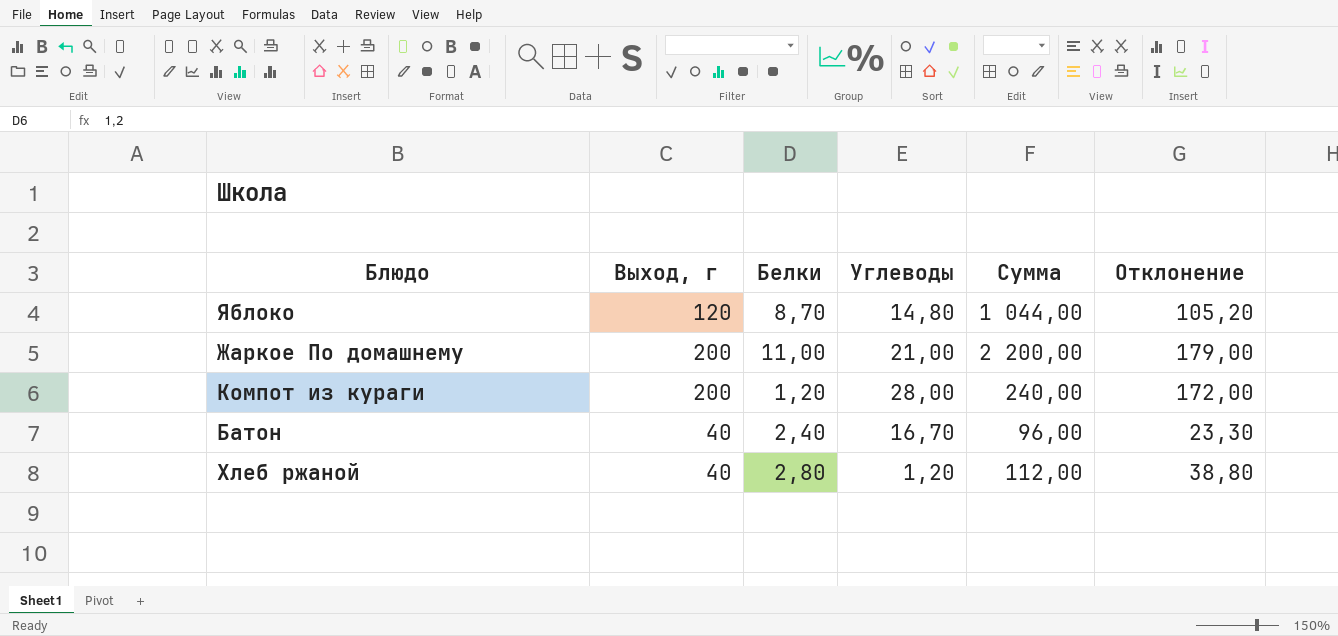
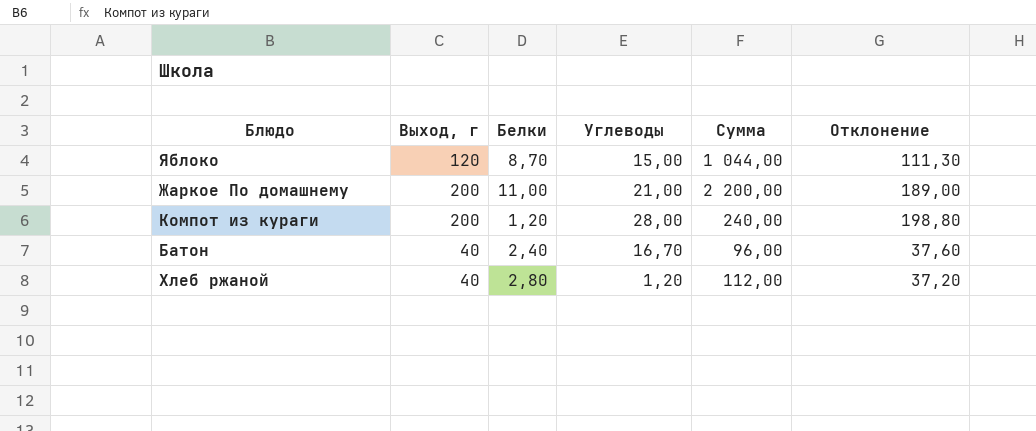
column Отклонение | formula: [Выход, г] - [Углеводы] -> [Выход, г] - [Белки]
Яблоко | Углеводы: 14,80 -> 15,00

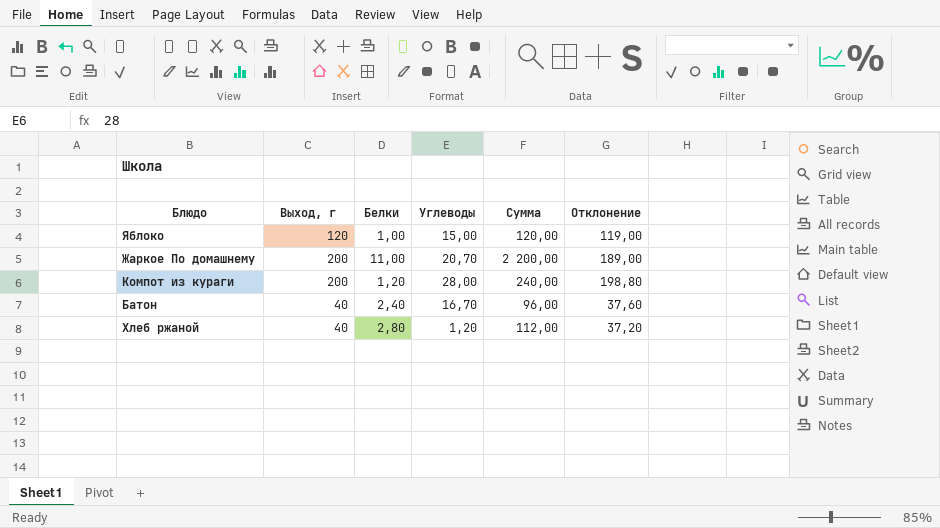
Яблоко | Белки: 8,70 -> 1,00
Яблоко | Сумма: 1 044,00 -> 120,00
Яблоко | Отклонение: 111,30 -> 119,00
Жаркое По домашнему | Углеводы: 21,00 -> 20,70

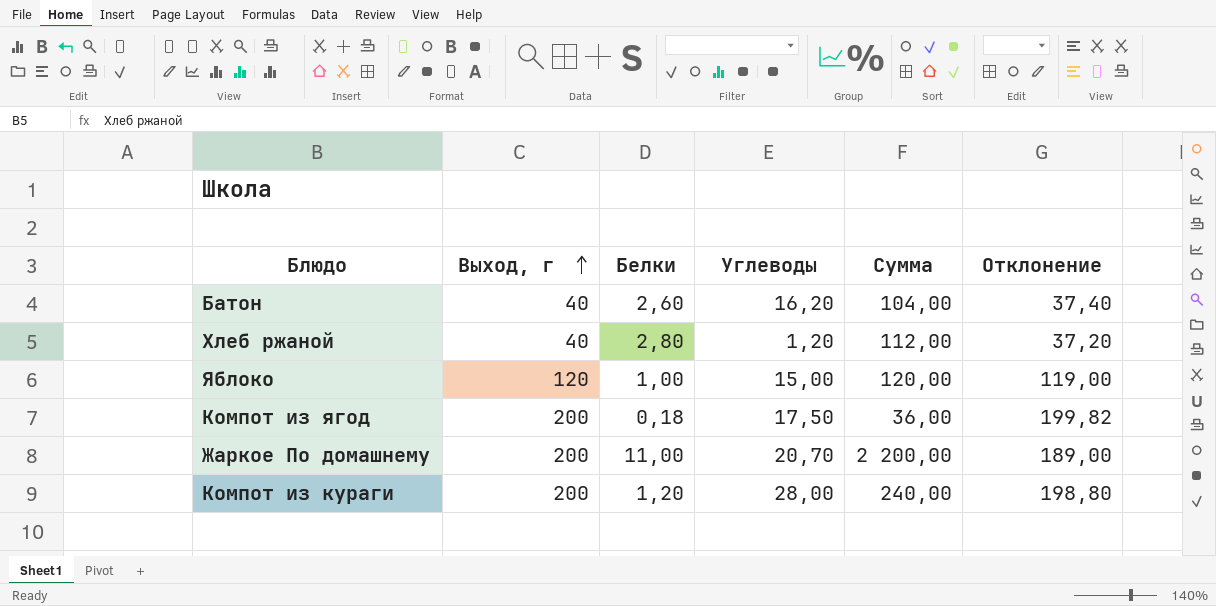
row order: none -> Выход, г ascending
Батон | Белки: 2,40 -> 2,60
Батон | Углеводы: 16,70 -> 16,20
Батон | Сумма: 96,00 -> 104,00
Батон | Отклонение: 37,60 -> 37,40
row Компот из ягод: none -> 200 | 0,18 | 17,50 | 36,00 | 199,82

